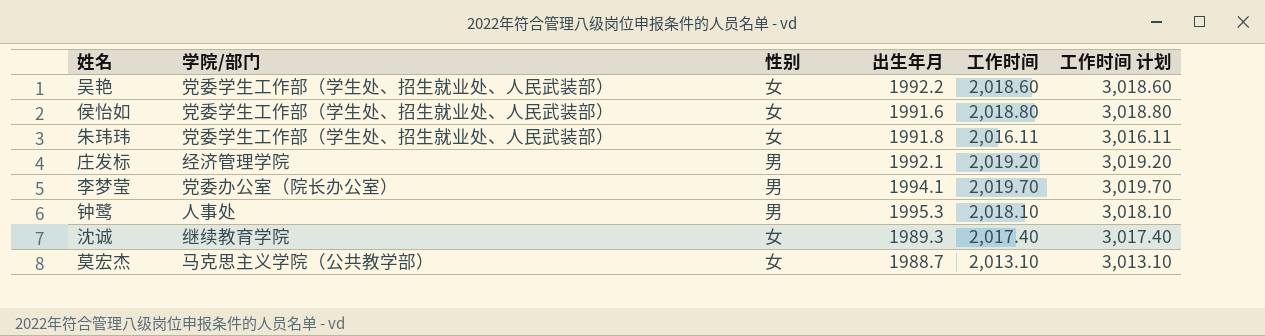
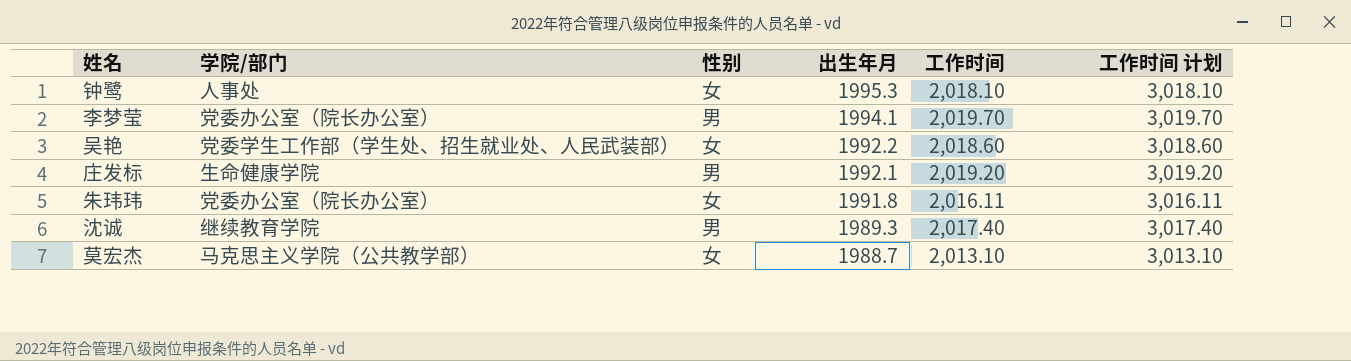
row order: none -> 出生年月 descending
row 侯怡如: 党委学生工作部（学生处、招生就业处、人民武装部） | 女 | 1991.6 | 2,018.80 | 3,018.80 -> none
钟鹭 | 性别: 男 -> 女
庄发标 | 学院/部门: 经济管理学院 -> 生命健康学院
朱玮玮 | 学院/部门: 党委学生工作部（学生处、招生就业处、人民武装部） -> 党委办公室（院长办公室）
沈诚 | 性别: 女 -> 男

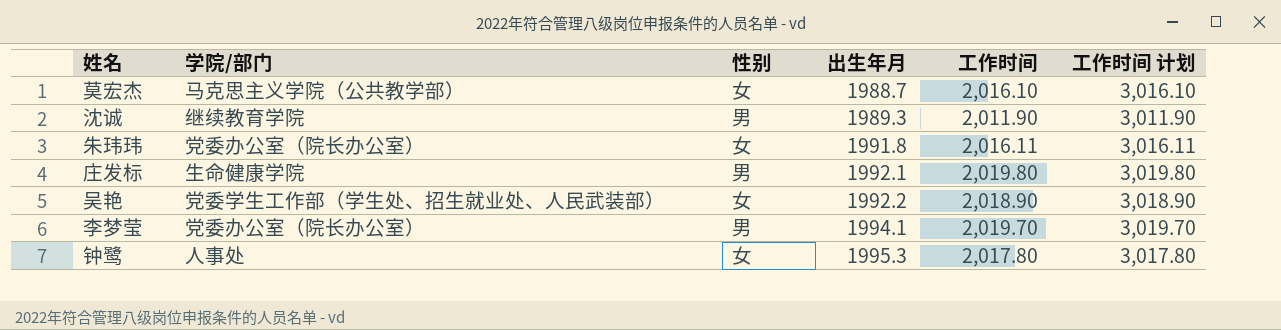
row order: 出生年月 descending -> 出生年月 ascending
莫宏杰 | 工作时间: 2,013.10 -> 2,016.10
莫宏杰 | 工作时间 计划: 3,013.10 -> 3,016.10
沈诚 | 工作时间: 2,017.40 -> 2,011.90
沈诚 | 工作时间 计划: 3,017.40 -> 3,011.90
庄发标 | 工作时间: 2,019.20 -> 2,019.80
庄发标 | 工作时间 计划: 3,019.20 -> 3,019.80
吴艳 | 工作时间: 2,018.60 -> 2,018.90
吴艳 | 工作时间 计划: 3,018.60 -> 3,018.90
钟鹭 | 工作时间: 2,018.10 -> 2,017.80
钟鹭 | 工作时间 计划: 3,018.10 -> 3,017.80

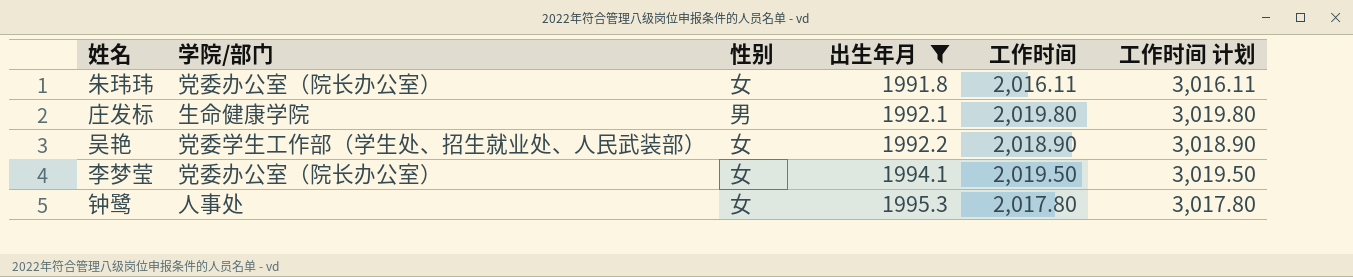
filter: none -> 出生年月 >= 1991.8
李梦莹 | 性别: 男 -> 女
李梦莹 | 工作时间: 2,019.70 -> 2,019.50
李梦莹 | 工作时间 计划: 3,019.70 -> 3,019.50

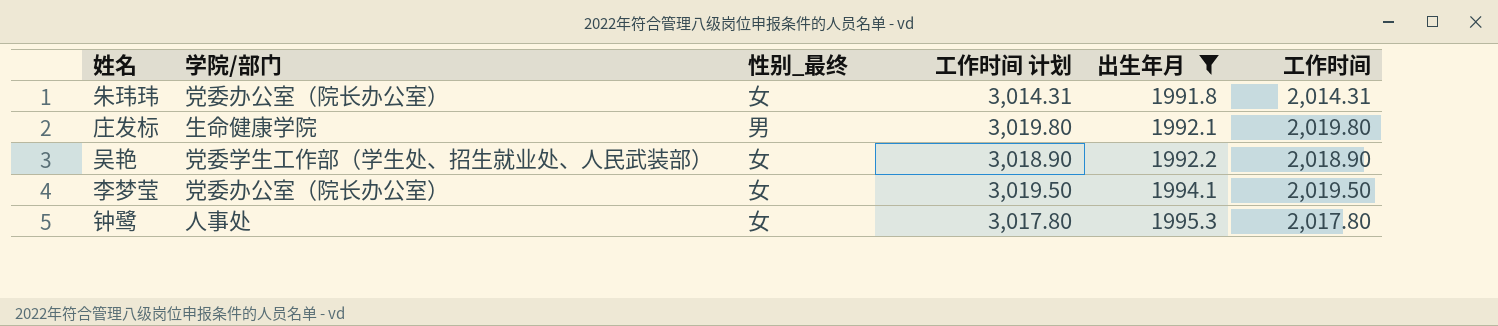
column name: 性别 -> 性别_最终
column 工作时间 计划 | position: 6 -> 4
朱玮玮 | 工作时间 计划: 3,016.11 -> 3,014.31
朱玮玮 | 工作时间: 2,016.11 -> 2,014.31

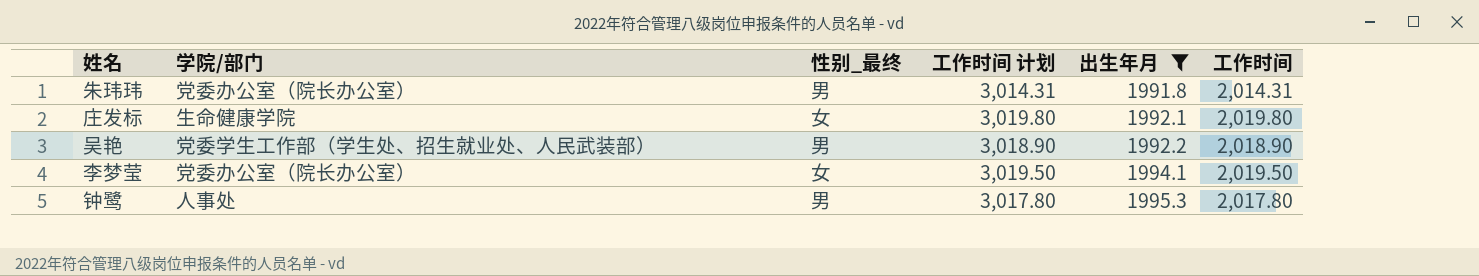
朱玮玮 | 性别_最终: 女 -> 男
庄发标 | 性别_最终: 男 -> 女
吴艳 | 性别_最终: 女 -> 男
钟鹭 | 性别_最终: 女 -> 男

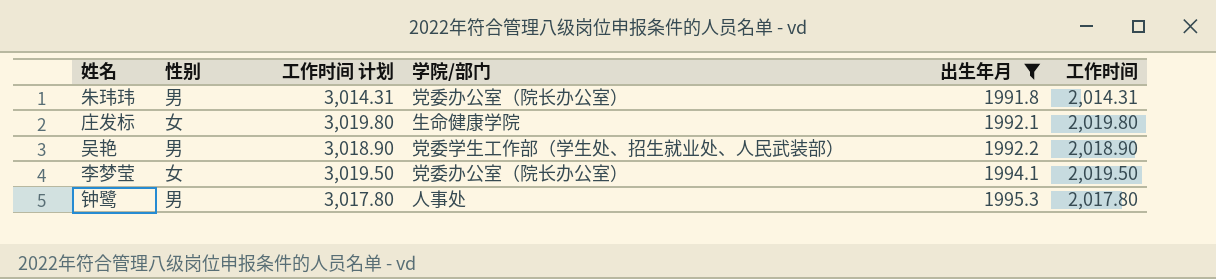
column name: 性别_最终 -> 性别
column 学院/部门 | position: 2 -> 4

